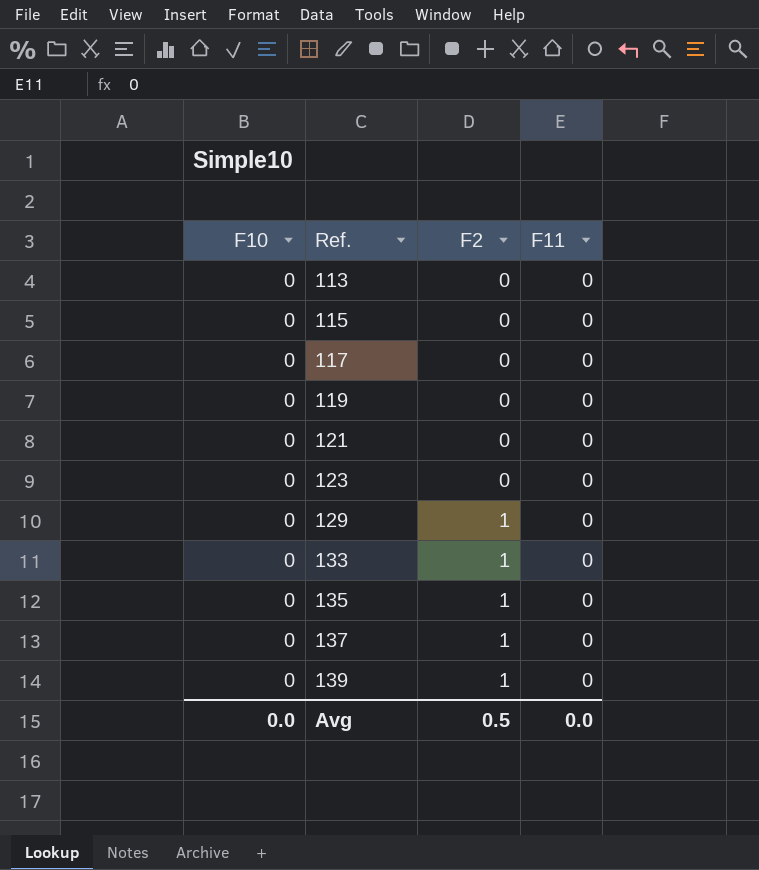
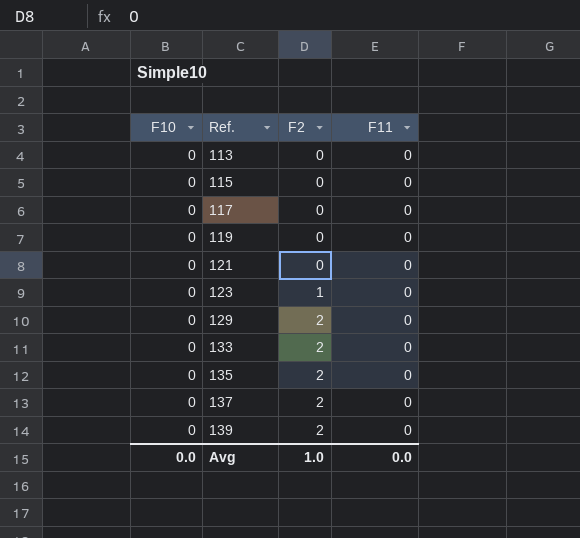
123 | F2: 0 -> 1
129 | F2: 1 -> 2
133 | F2: 1 -> 2
135 | F2: 1 -> 2
137 | F2: 1 -> 2
139 | F2: 1 -> 2
Avg | F2: 0.5 -> 1.0

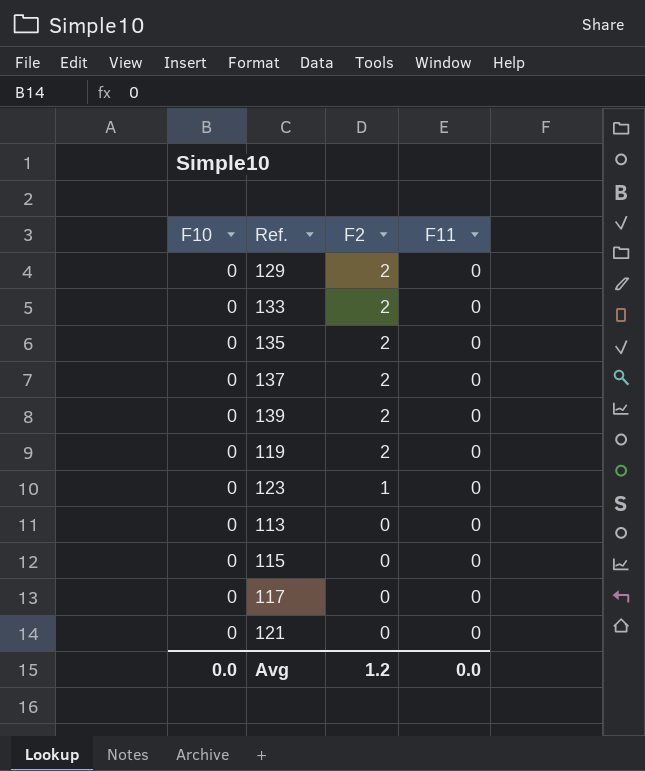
row order: Ref. ascending -> F2 descending
119 | F2: 0 -> 2
Avg | F2: 1.0 -> 1.2

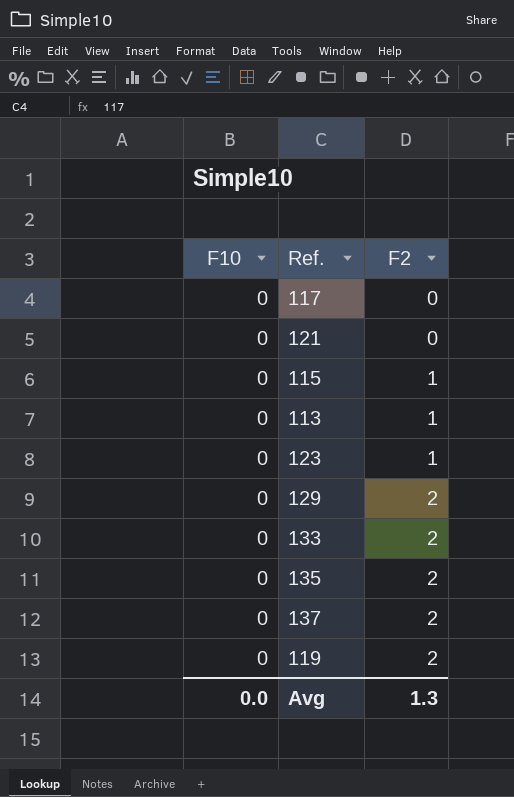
row order: F2 descending -> F2 ascending
column F11 | position: 4 -> none
row 139: 0 | 2 | 0 -> none
115 | F2: 0 -> 1
113 | F2: 0 -> 1
Avg | F2: 1.2 -> 1.3

